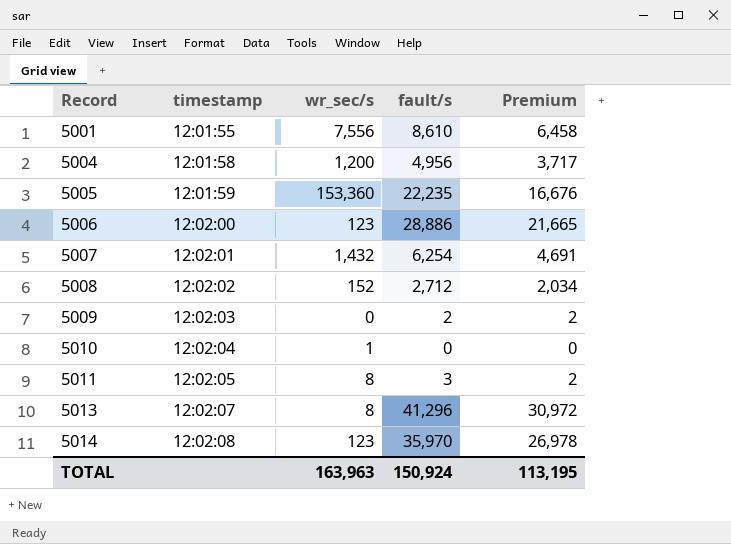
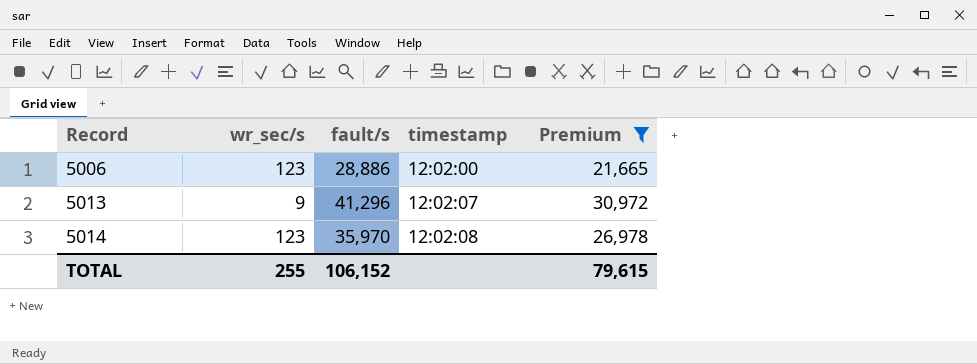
filter: none -> Premium >= 21,665
column timestamp | position: 2 -> 4
5013 | wr_sec/s: 8 -> 9
TOTAL | wr_sec/s: 163,963 -> 255
TOTAL | fault/s: 150,924 -> 106,152
TOTAL | Premium: 113,195 -> 79,615

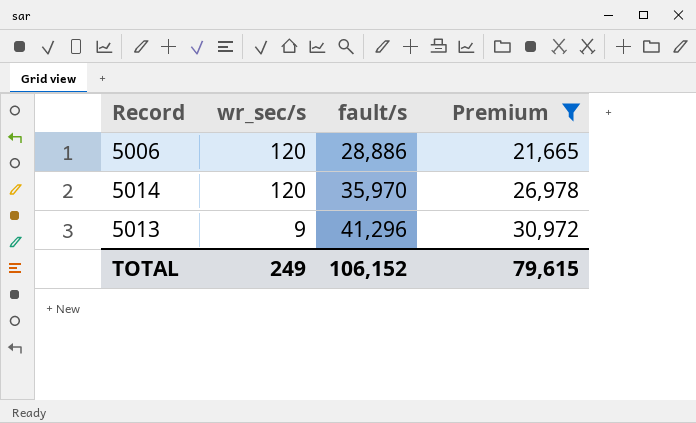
row order: Record ascending -> wr_sec/s descending
column timestamp | position: 4 -> none
5006 | wr_sec/s: 123 -> 120
5014 | wr_sec/s: 123 -> 120
TOTAL | wr_sec/s: 255 -> 249

